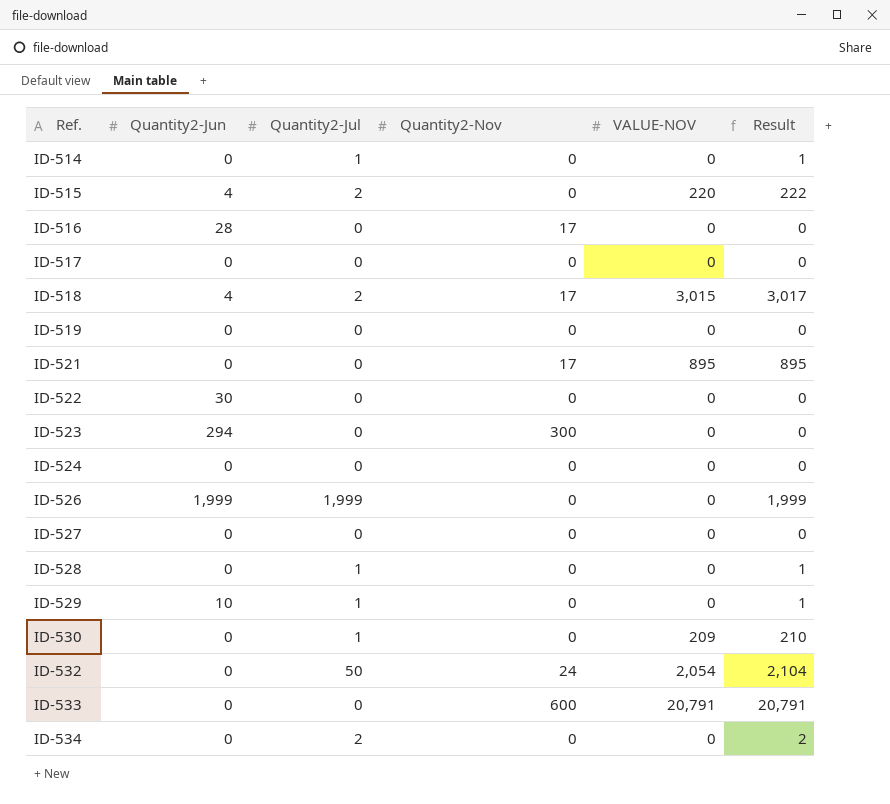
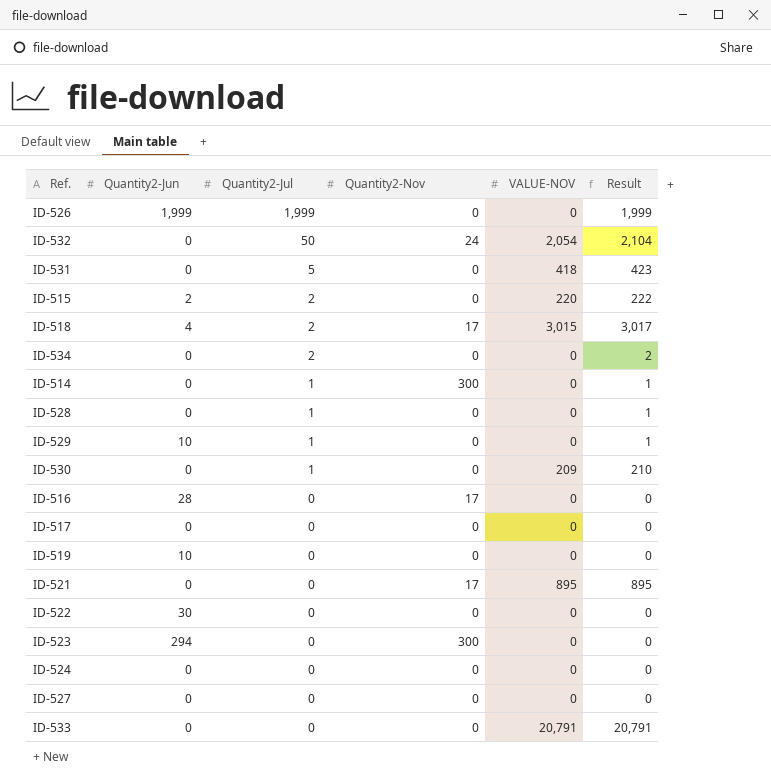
row order: Ref. ascending -> Quantity2-Jul descending
row ID-531: none -> 0 | 5 | 0 | 418 | 423
ID-515 | Quantity2-Jun: 4 -> 2
ID-514 | Quantity2-Nov: 0 -> 300
ID-519 | Quantity2-Jun: 0 -> 10
ID-533 | Quantity2-Nov: 600 -> 0

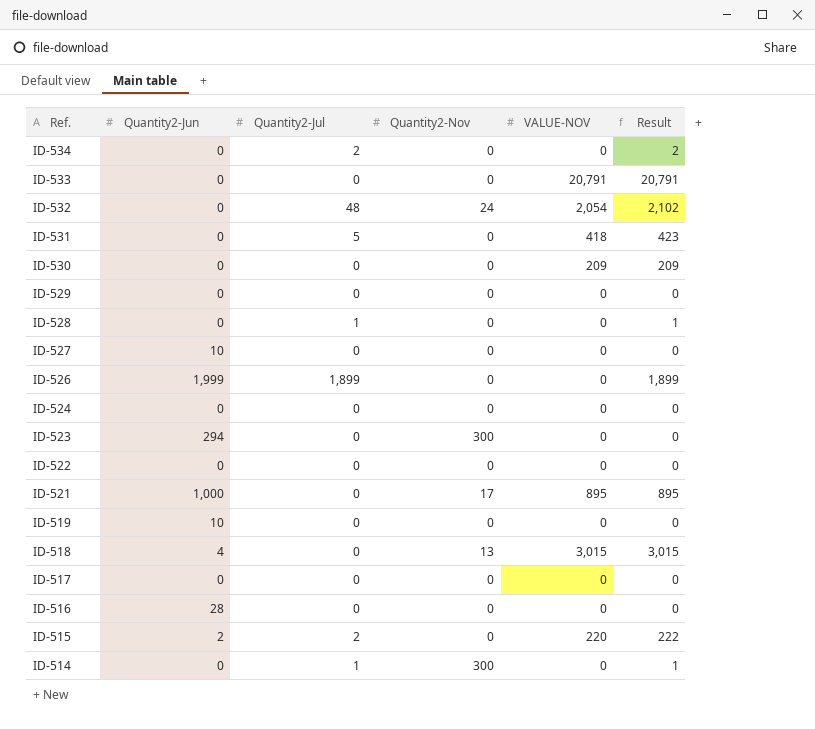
row order: Quantity2-Jul descending -> Ref. descending
ID-532 | Quantity2-Jul: 50 -> 48
ID-532 | Result: 2,104 -> 2,102
ID-530 | Quantity2-Jul: 1 -> 0
ID-530 | Result: 210 -> 209
ID-529 | Quantity2-Jun: 10 -> 0
ID-529 | Quantity2-Jul: 1 -> 0
ID-529 | Result: 1 -> 0
ID-527 | Quantity2-Jun: 0 -> 10
ID-526 | Quantity2-Jul: 1,999 -> 1,899
ID-526 | Result: 1,999 -> 1,899
ID-522 | Quantity2-Jun: 30 -> 0
ID-521 | Quantity2-Jun: 0 -> 1,000
ID-518 | Quantity2-Jul: 2 -> 0
ID-518 | Quantity2-Nov: 17 -> 13
ID-518 | Result: 3,017 -> 3,015
ID-516 | Quantity2-Nov: 17 -> 0

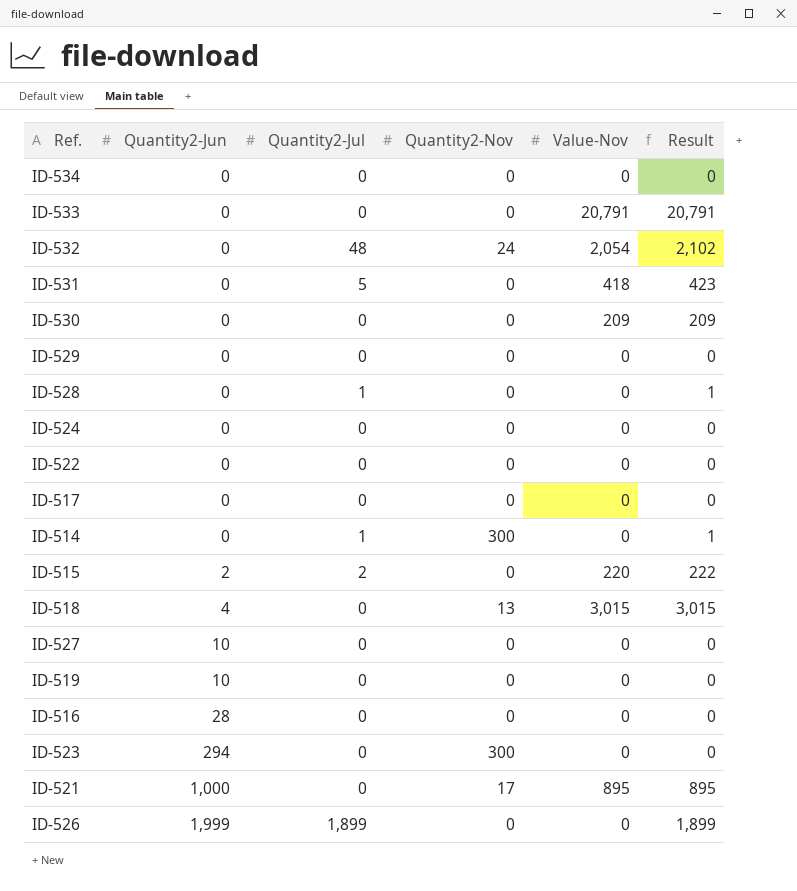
row order: Ref. descending -> Quantity2-Jun ascending
column name: VALUE-NOV -> Value-Nov
ID-534 | Quantity2-Jul: 2 -> 0
ID-534 | Result: 2 -> 0

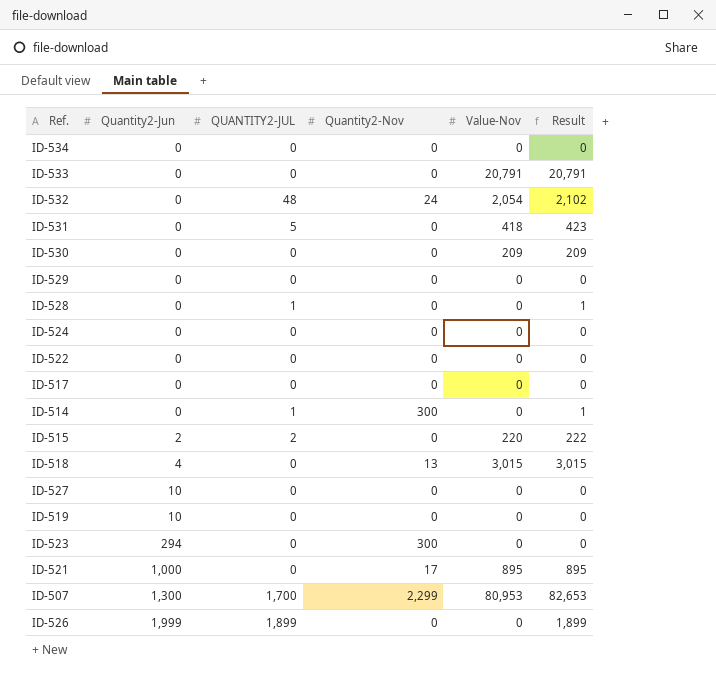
column name: Quantity2-Jul -> QUANTITY2-JUL
row ID-516: 28 | 0 | 0 | 0 | 0 -> none
row ID-507: none -> 1,300 | 1,700 | 2,299 | 80,953 | 82,653

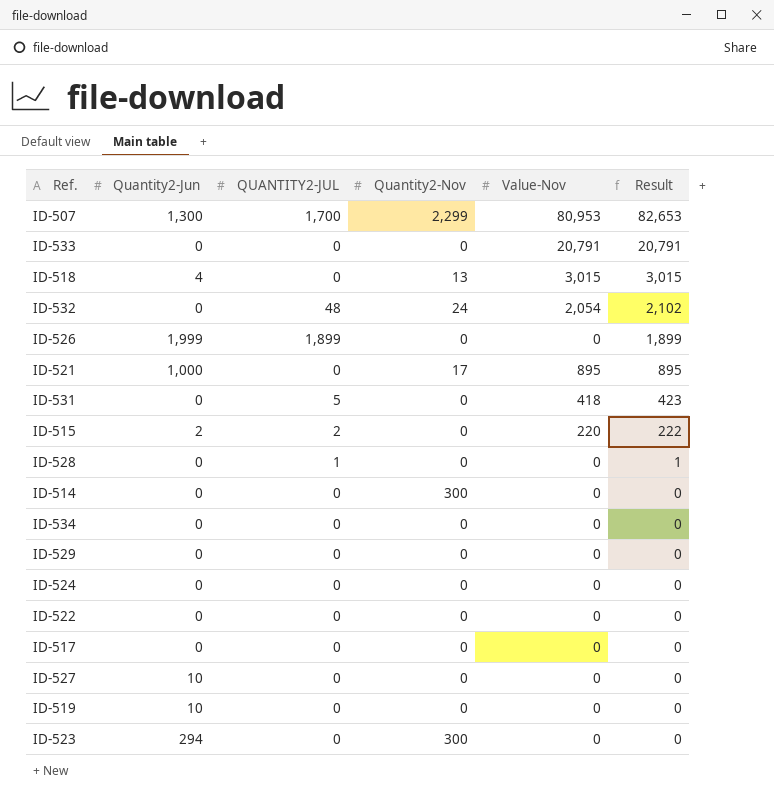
row order: Quantity2-Jun ascending -> Result descending
row ID-530: 0 | 0 | 0 | 209 | 209 -> none
ID-514 | QUANTITY2-JUL: 1 -> 0
ID-514 | Result: 1 -> 0

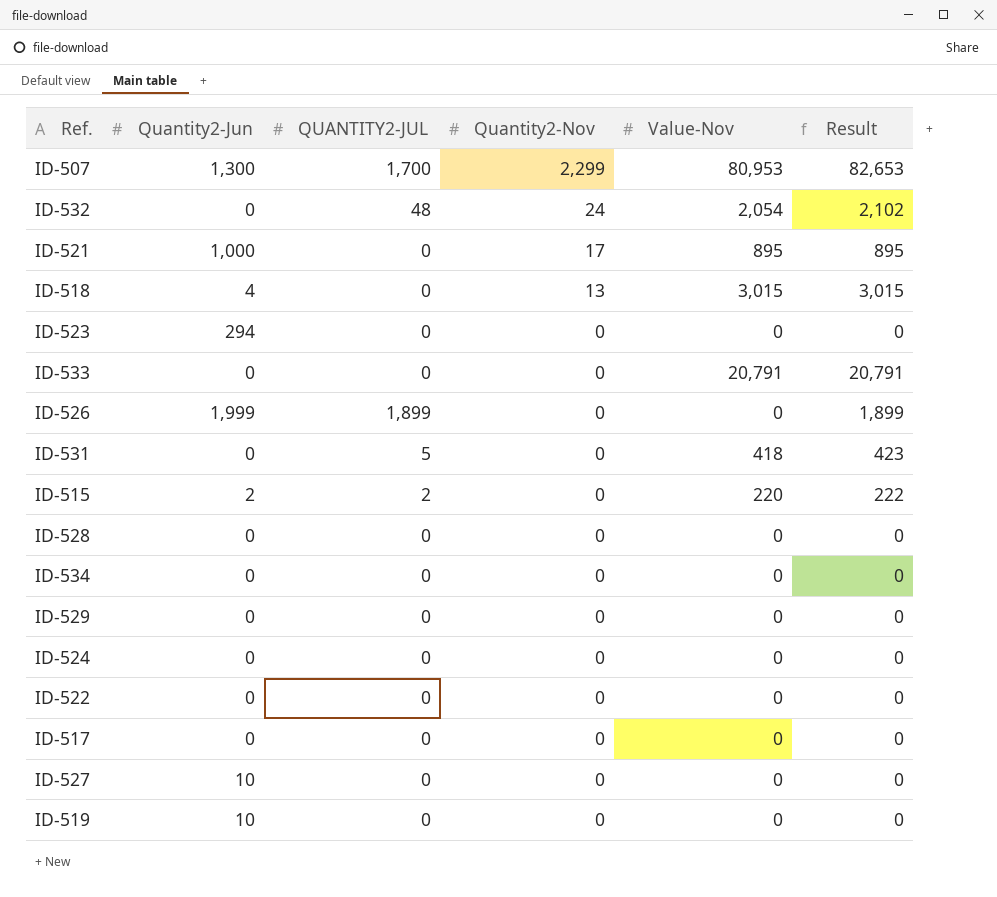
row order: Result descending -> Quantity2-Nov descending
row ID-514: 0 | 0 | 300 | 0 | 0 -> none
ID-523 | Quantity2-Nov: 300 -> 0
ID-528 | QUANTITY2-JUL: 1 -> 0
ID-528 | Result: 1 -> 0

